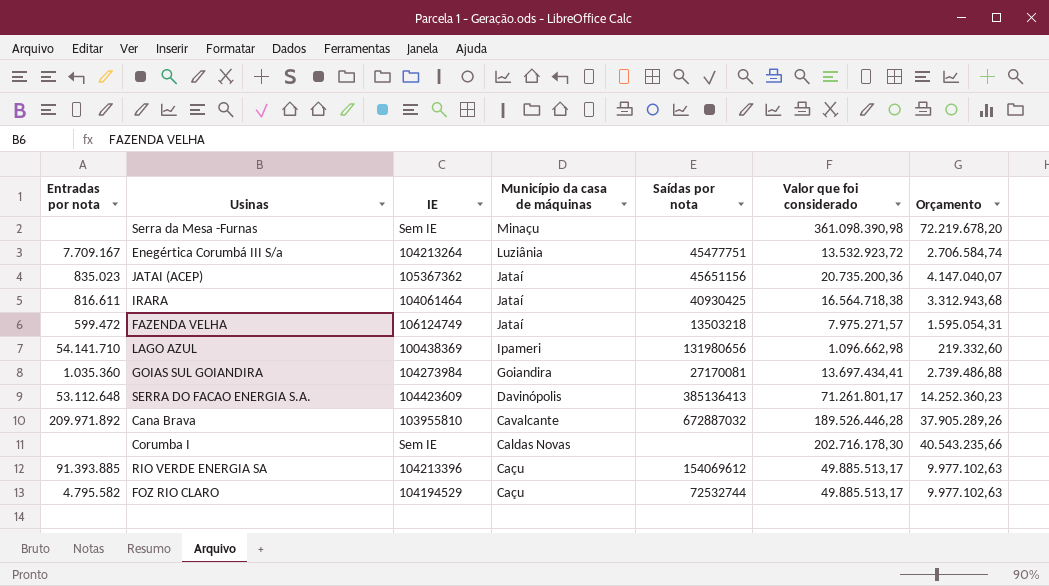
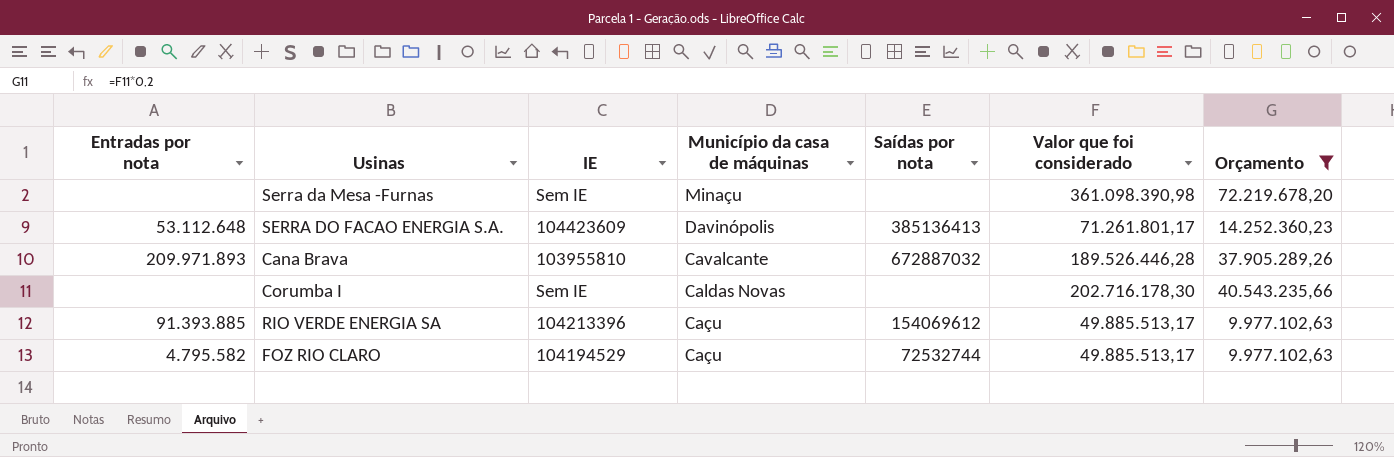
filter: none -> Orçamento >= 9.977.102,63
Cana Brava | Entradas por nota: 209.971.892 -> 209.971.893

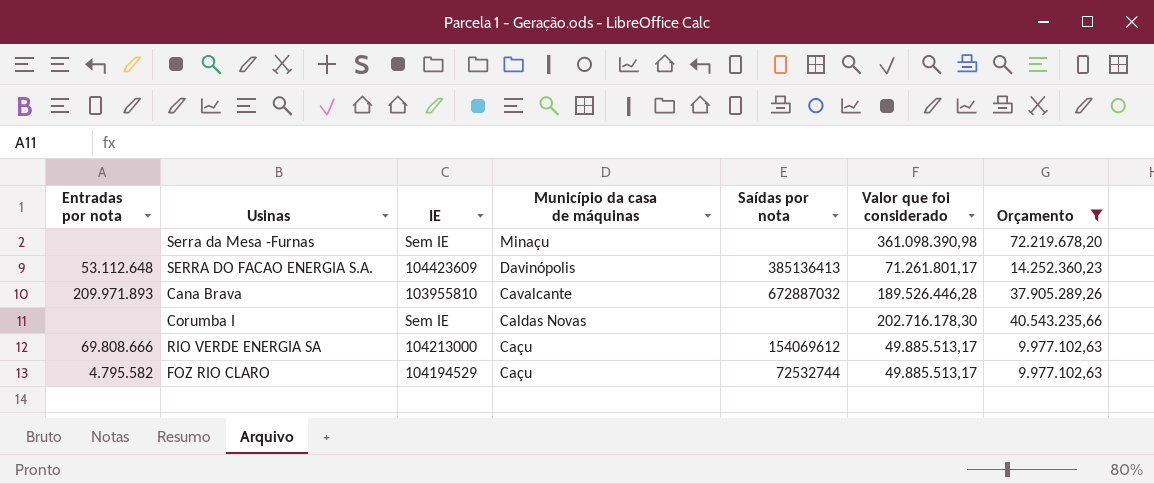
RIO VERDE ENERGIA SA | Entradas por nota: 91.393.885 -> 69.808.666
RIO VERDE ENERGIA SA | IE: 104213396 -> 104213000

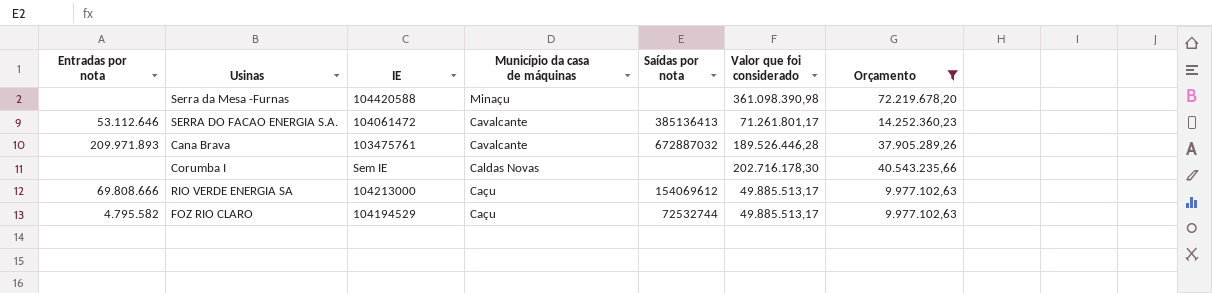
Serra da Mesa -Furnas | IE: Sem IE -> 104420588
SERRA DO FACAO ENERGIA S.A. | Entradas por nota: 53.112.648 -> 53.112.646
SERRA DO FACAO ENERGIA S.A. | IE: 104423609 -> 104061472
SERRA DO FACAO ENERGIA S.A. | Município da casa de máquinas: Davinópolis -> Cavalcante
Cana Brava | IE: 103955810 -> 103475761

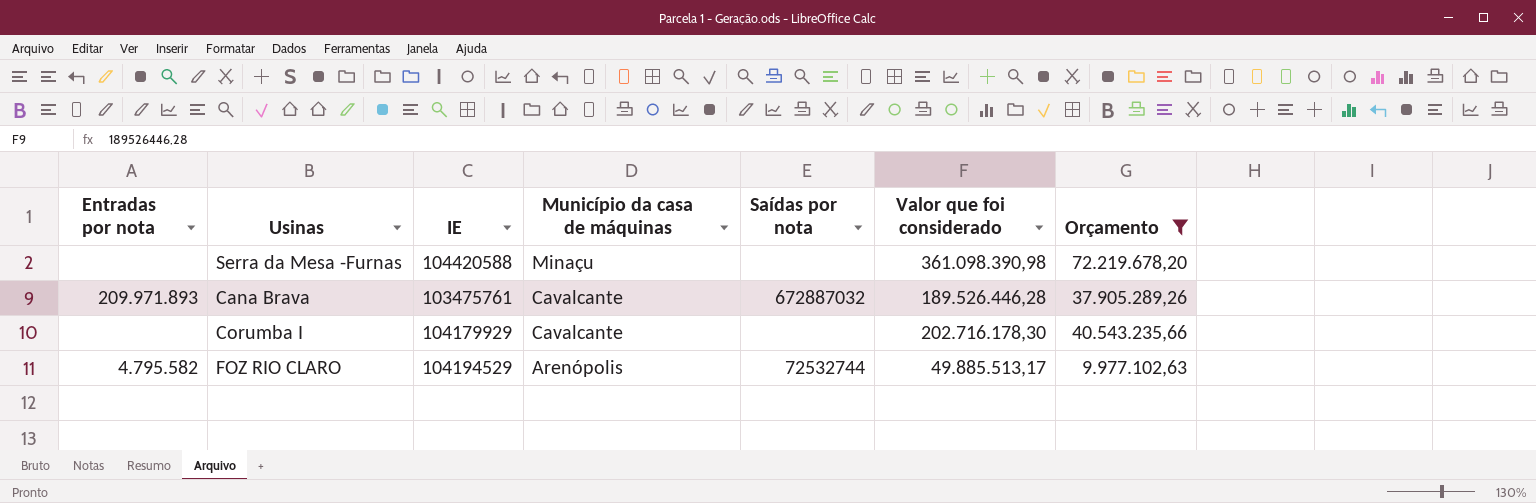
row SERRA DO FACAO ENERGIA S.A.: 53.112.646 | 104061472 | Cavalcante | 385136413 | 71.261.801,17 | 14.252.360,23 -> none
row RIO VERDE ENERGIA SA: 69.808.666 | 104213000 | Caçu | 154069612 | 49.885.513,17 | 9.977.102,63 -> none
Corumba I | IE: Sem IE -> 104179929
Corumba I | Município da casa de máquinas: Caldas Novas -> Cavalcante
FOZ RIO CLARO | Município da casa de máquinas: Caçu -> Arenópolis

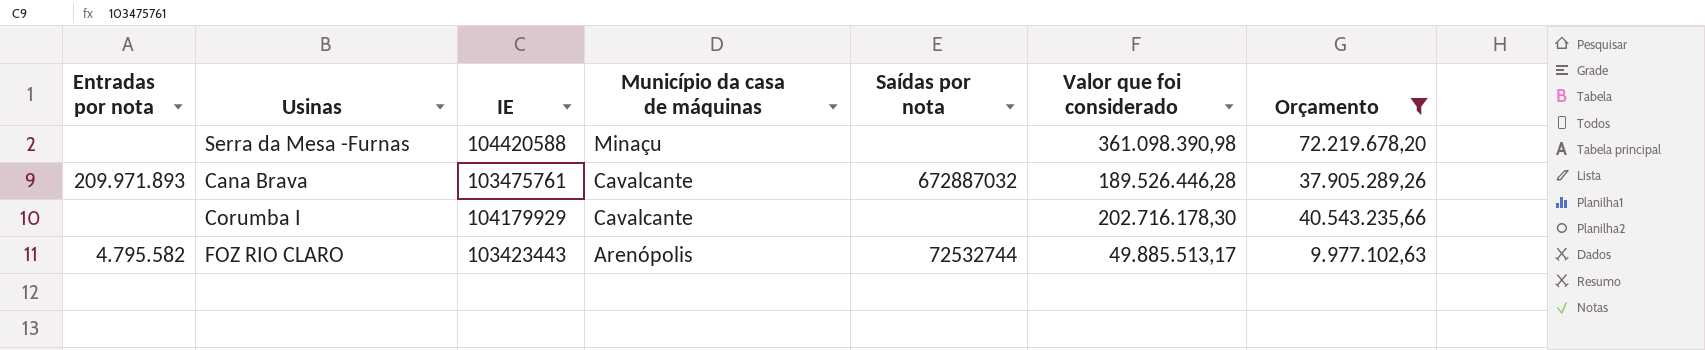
FOZ RIO CLARO | IE: 104194529 -> 103423443

